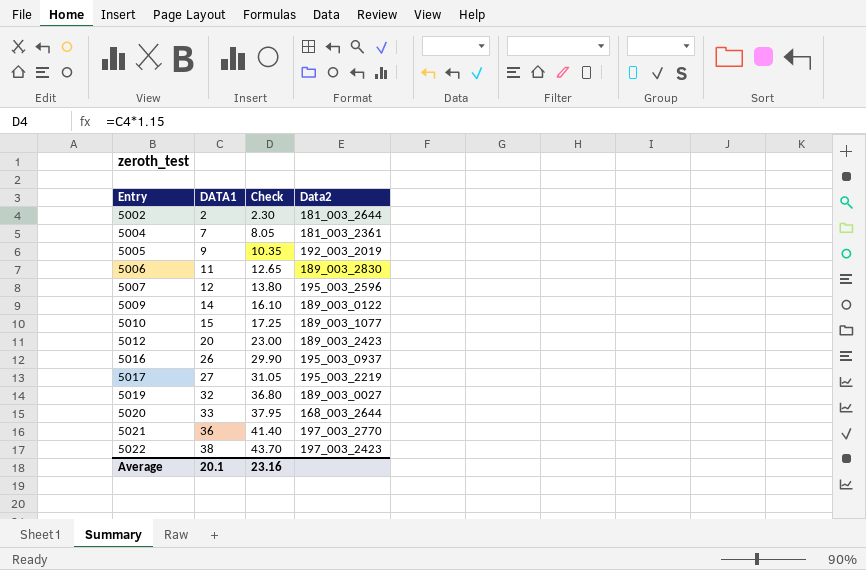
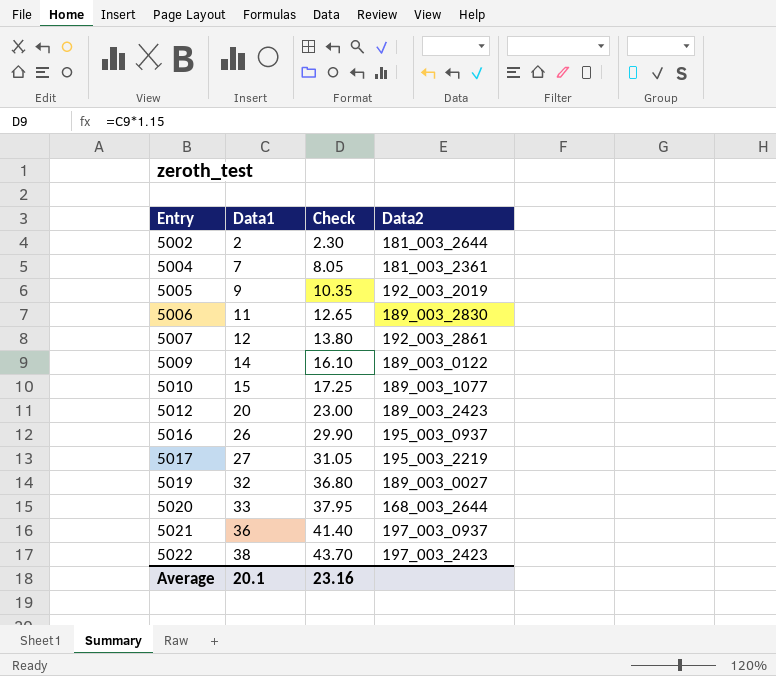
column name: DATA1 -> Data1
5007 | Data2: 195_003_2596 -> 192_003_2861
5021 | Data2: 197_003_2770 -> 197_003_0937

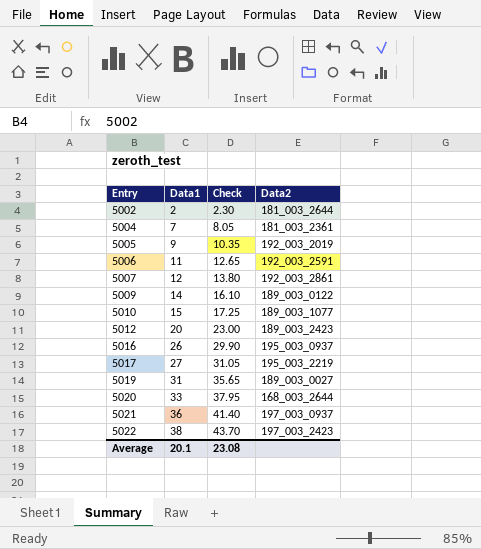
5006 | Data2: 189_003_2830 -> 192_003_2591
5019 | Data1: 32 -> 31
5019 | Check: 36.80 -> 35.65
Average | Check: 23.16 -> 23.08

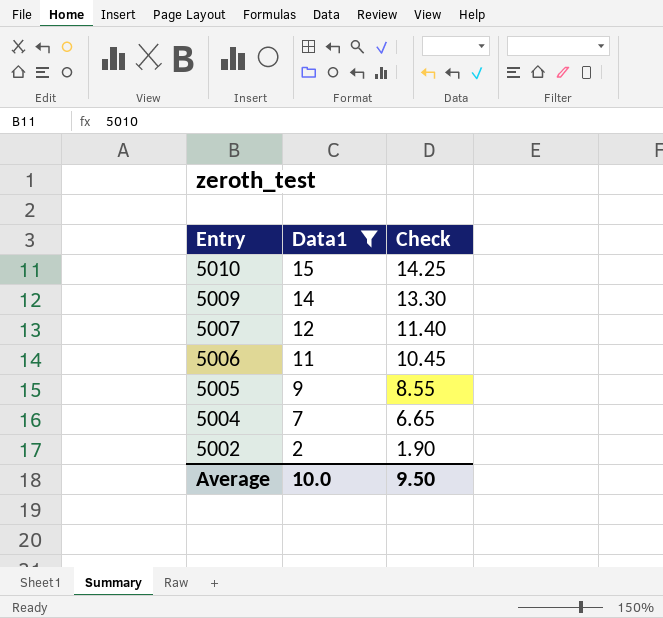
filter: none -> Data1 <= 15
row order: Entry ascending -> Entry descending
column Data2 | position: 4 -> none
column Check | formula: [Data1] * 1.15 -> [Data1] * 0.95
Average | Data1: 20.1 -> 10.0
Average | Check: 23.08 -> 9.50

